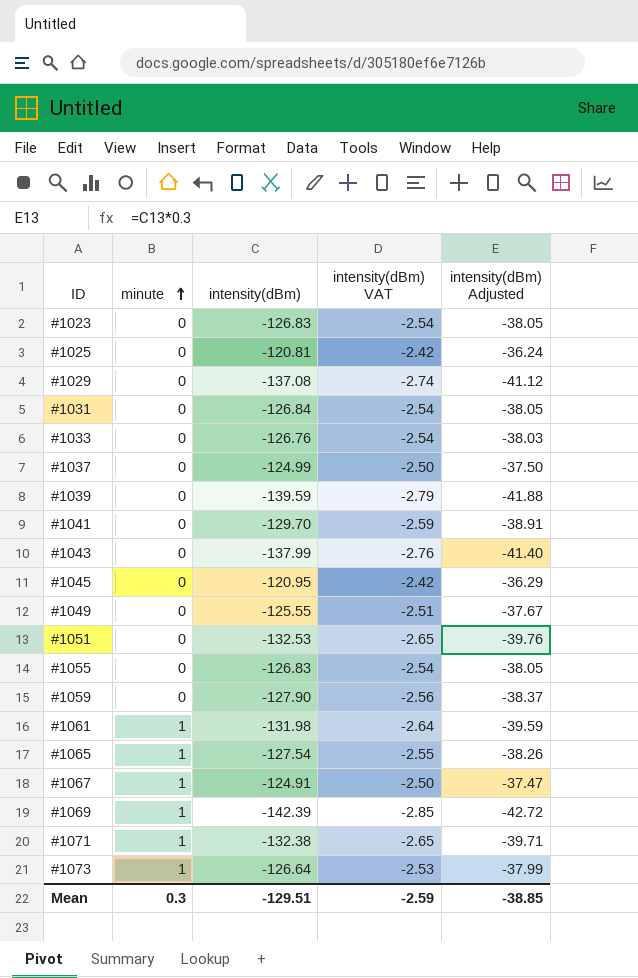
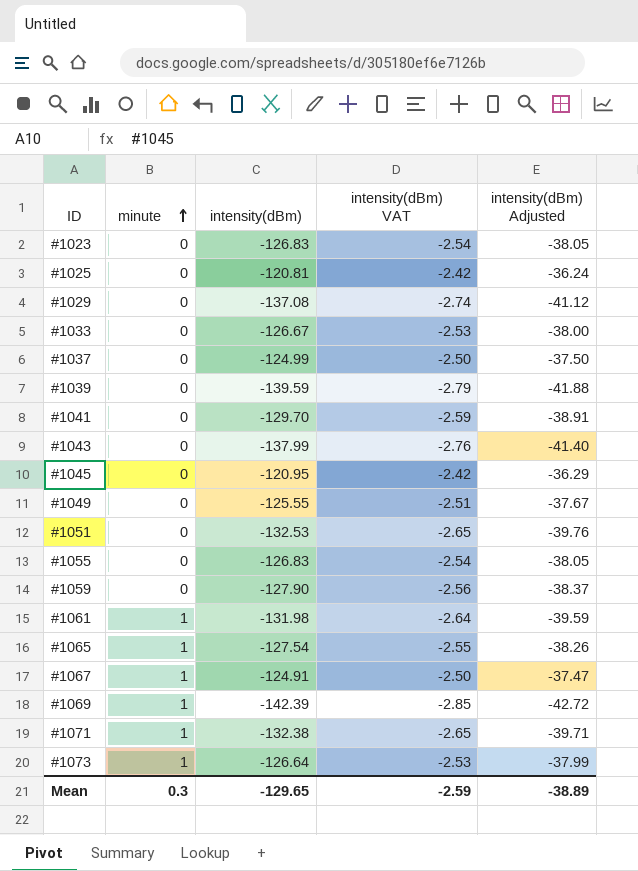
row #1031: 0 | -126.84 | -2.54 | -38.05 -> none
#1033 | intensity(dBm): -126.76 -> -126.67
#1033 | intensity(dBm) VAT: -2.54 -> -2.53
#1033 | intensity(dBm) Adjusted: -38.03 -> -38.00
Mean | intensity(dBm): -129.51 -> -129.65
Mean | intensity(dBm) Adjusted: -38.85 -> -38.89

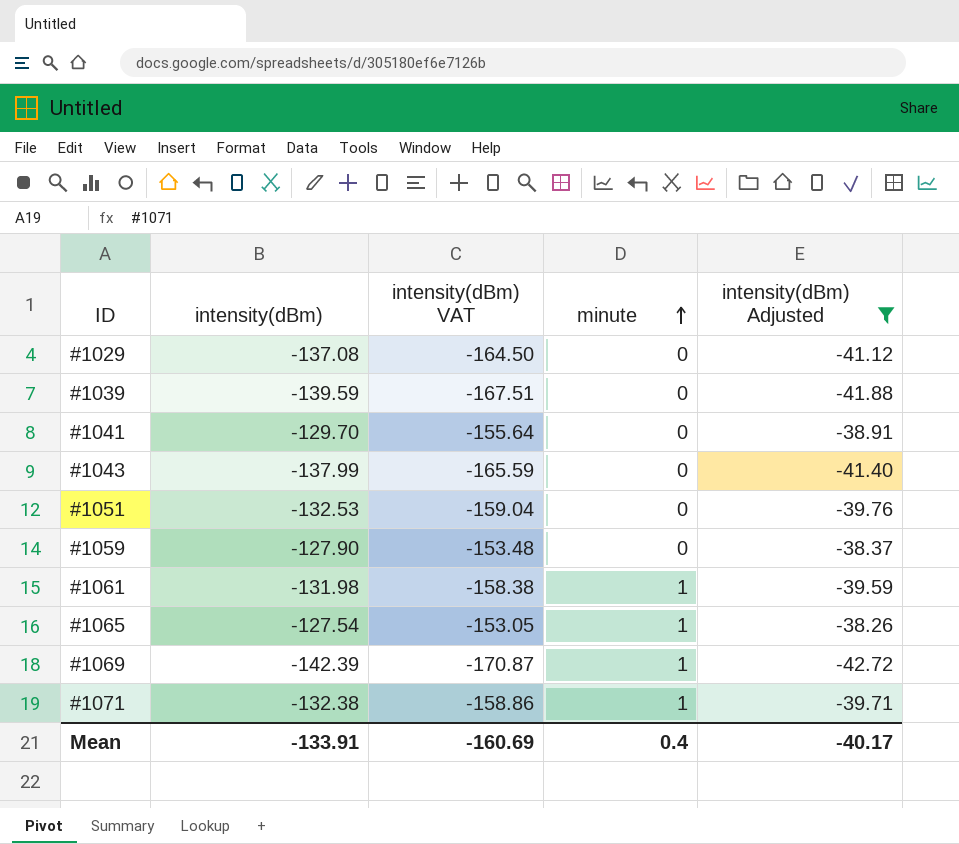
filter: none -> intensity(dBm) Adjusted <= -38.26
column intensity(dBm) VAT | formula: [intensity(dBm)] * 0.02 -> [intensity(dBm)] * 1.2
column minute | position: 2 -> 4
Mean | intensity(dBm): -129.65 -> -133.91
Mean | intensity(dBm) VAT: -2.59 -> -160.69
Mean | minute: 0.3 -> 0.4
Mean | intensity(dBm) Adjusted: -38.89 -> -40.17

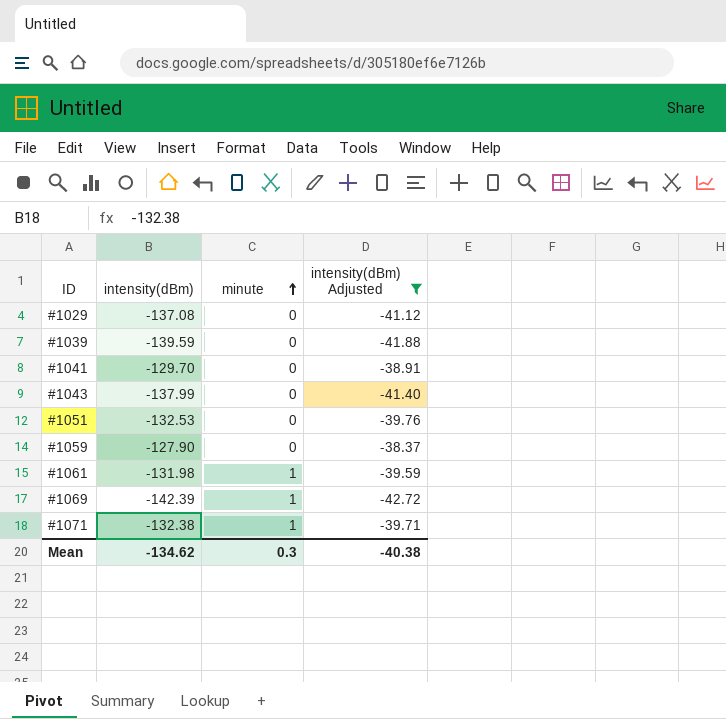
column intensity(dBm) VAT | formula: [intensity(dBm)] * 1.2 -> none
row #1065: -127.54 | -153.05 | 1 | -38.26 -> none
Mean | intensity(dBm): -133.91 -> -134.62
Mean | minute: 0.4 -> 0.3
Mean | intensity(dBm) Adjusted: -40.17 -> -40.38

